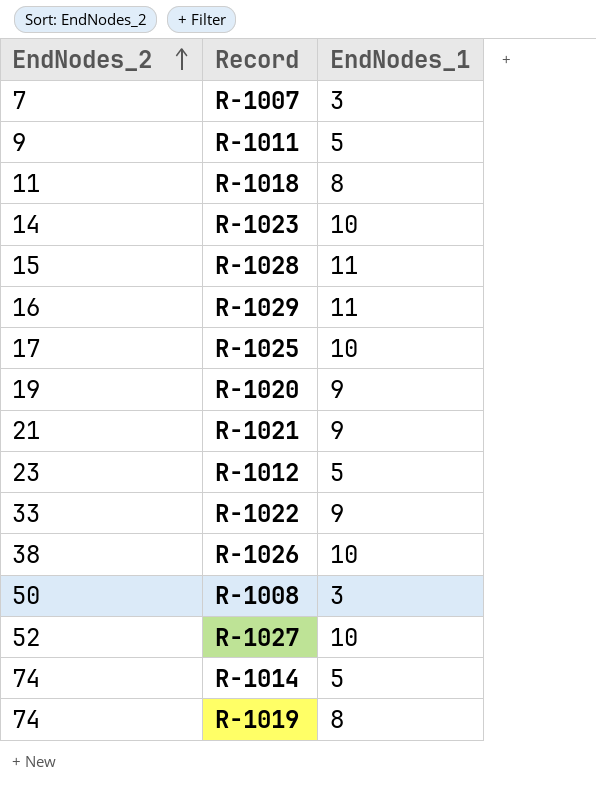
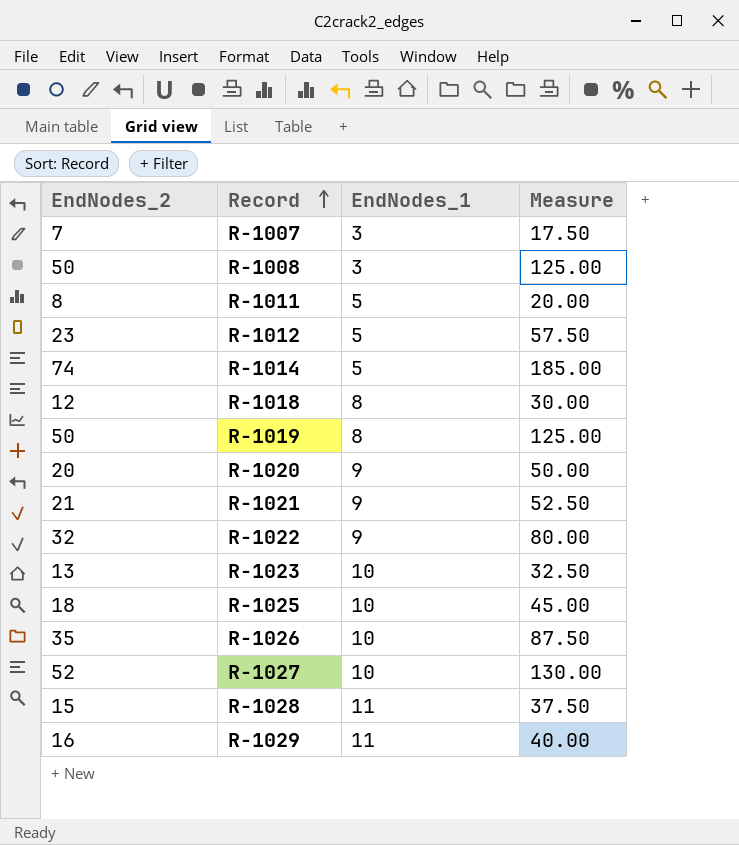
row order: EndNodes_2 ascending -> Record ascending
column Measure | formula: none -> [EndNodes_2] * 2.5
R-1011 | EndNodes_2: 9 -> 8
R-1018 | EndNodes_2: 11 -> 12
R-1019 | EndNodes_2: 74 -> 50
R-1020 | EndNodes_2: 19 -> 20
R-1022 | EndNodes_2: 33 -> 32
R-1023 | EndNodes_2: 14 -> 13
R-1025 | EndNodes_2: 17 -> 18
R-1026 | EndNodes_2: 38 -> 35

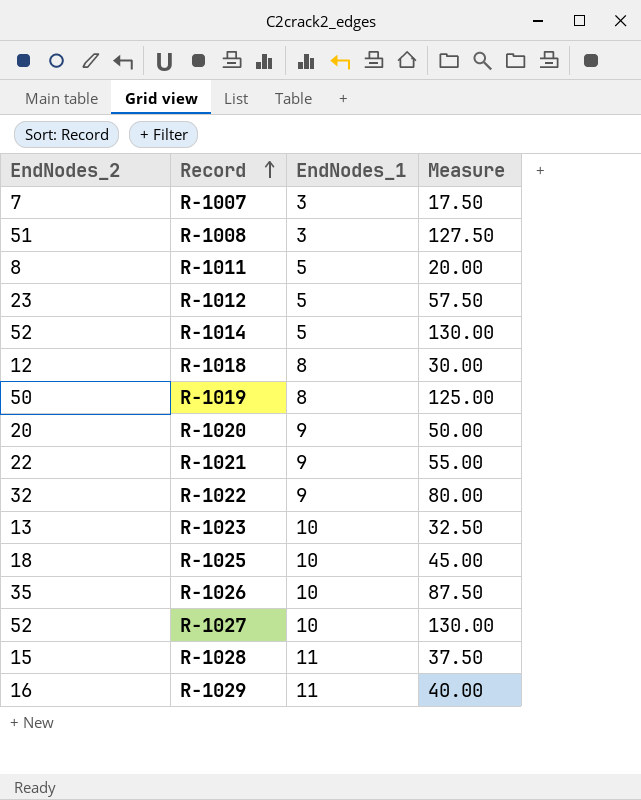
R-1008 | EndNodes_2: 50 -> 51
R-1008 | Measure: 125.00 -> 127.50
R-1014 | EndNodes_2: 74 -> 52
R-1014 | Measure: 185.00 -> 130.00
R-1021 | EndNodes_2: 21 -> 22
R-1021 | Measure: 52.50 -> 55.00

